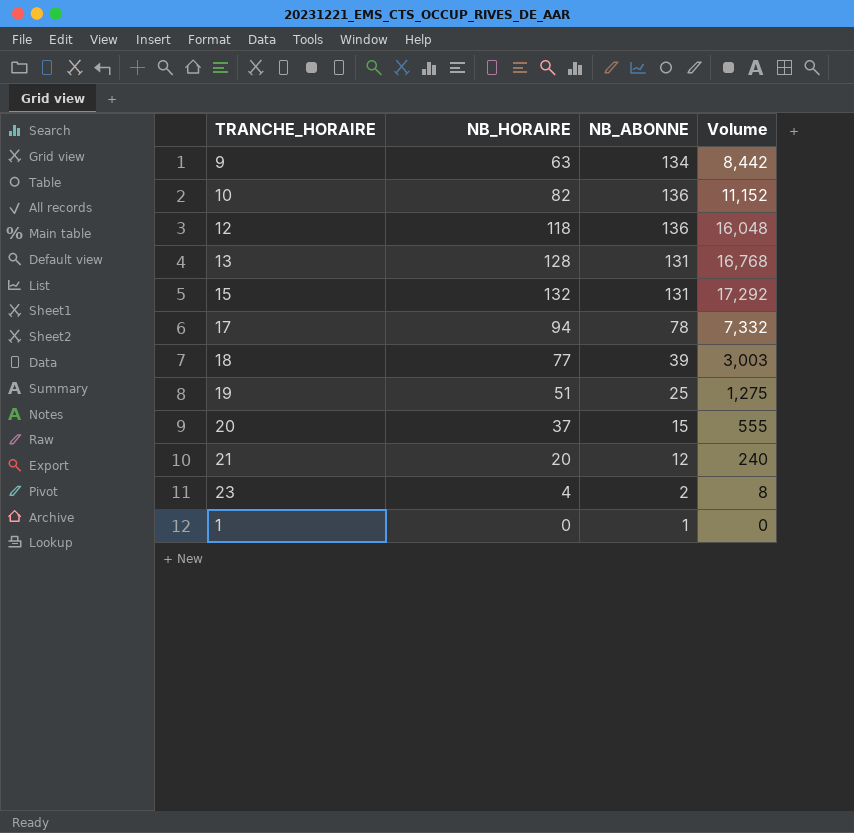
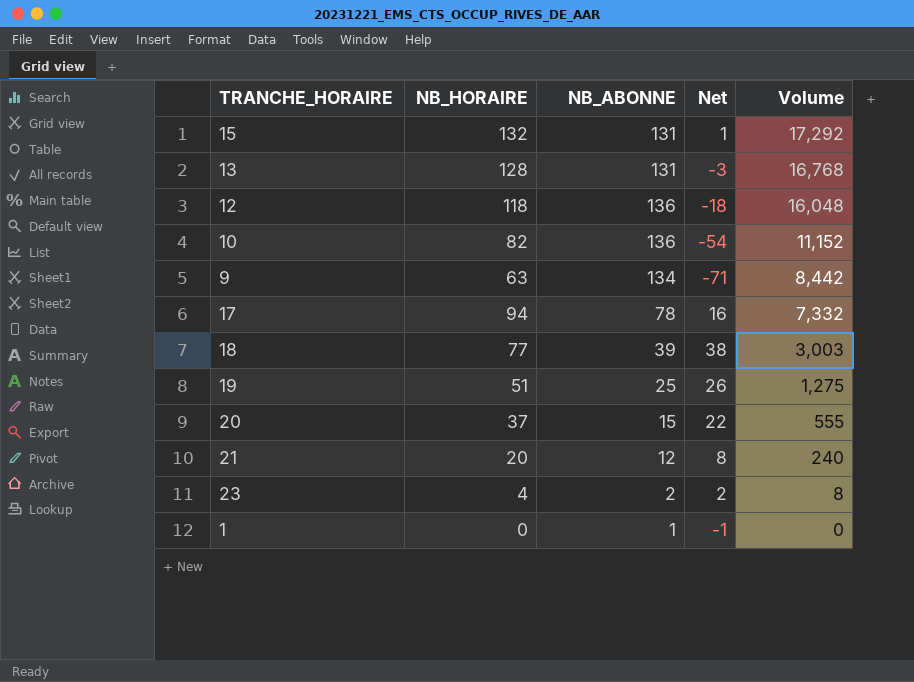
row order: none -> Volume descending
column Net | formula: none -> [NB_HORAIRE] - [NB_ABONNE]

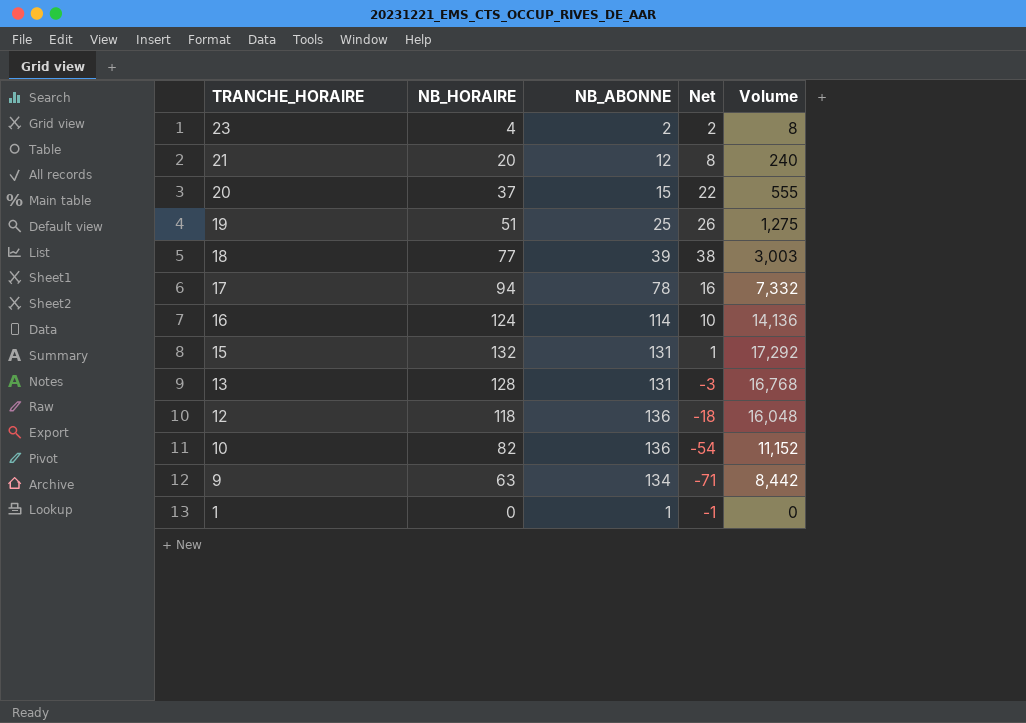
row order: Volume descending -> TRANCHE_HORAIRE descending
row 16: none -> 124 | 114 | 10 | 14,136

